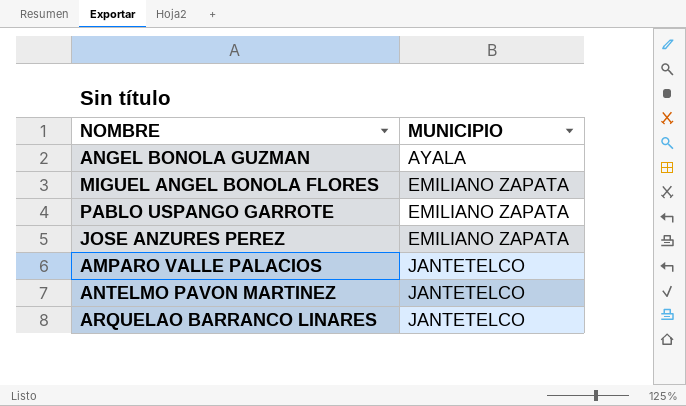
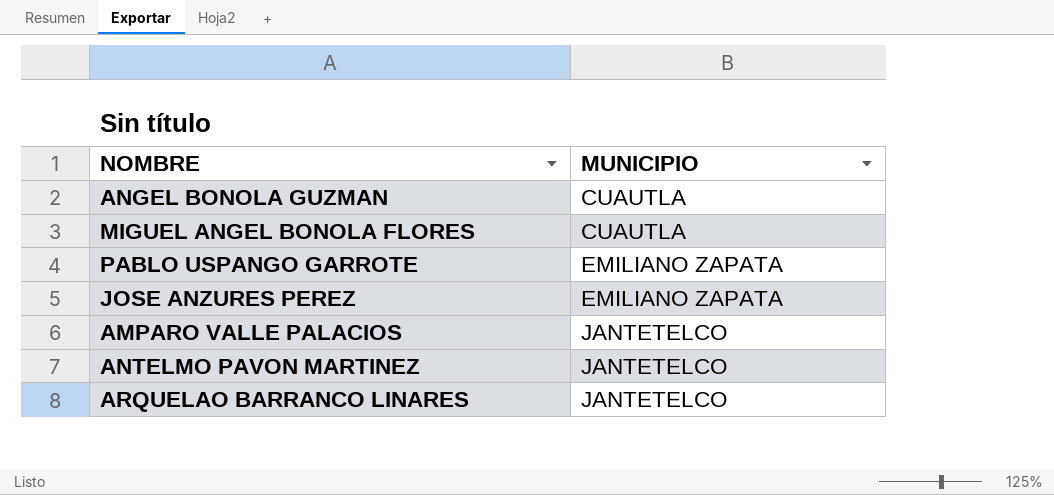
ANGEL BONOLA GUZMAN | MUNICIPIO: AYALA -> CUAUTLA
MIGUEL ANGEL BONOLA FLORES | MUNICIPIO: EMILIANO ZAPATA -> CUAUTLA

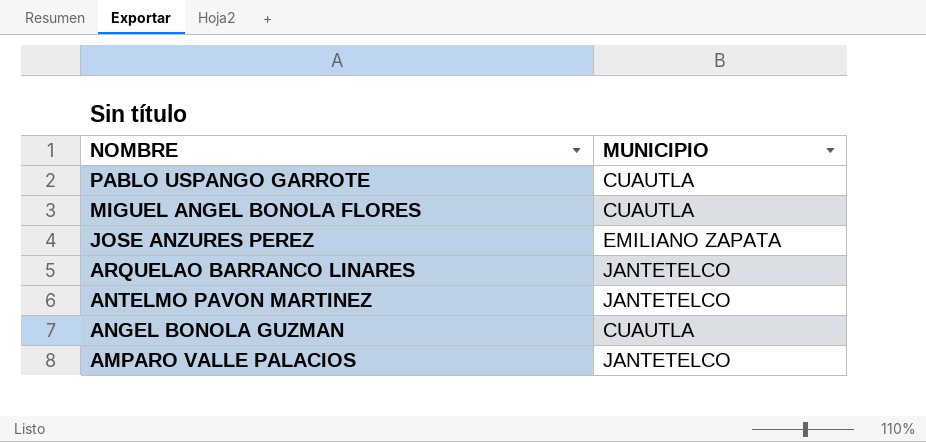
row order: MUNICIPIO ascending -> NOMBRE descending
PABLO USPANGO GARROTE | MUNICIPIO: EMILIANO ZAPATA -> CUAUTLA

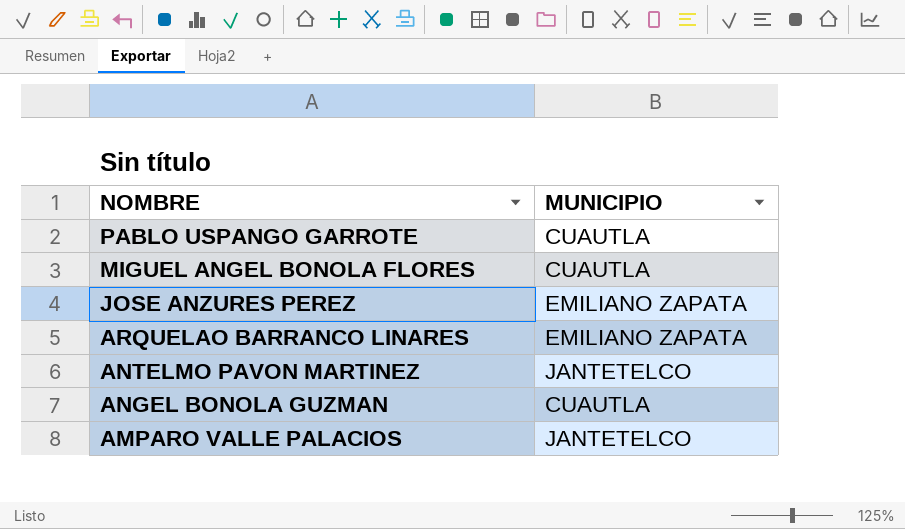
ARQUELAO BARRANCO LINARES | MUNICIPIO: JANTETELCO -> EMILIANO ZAPATA

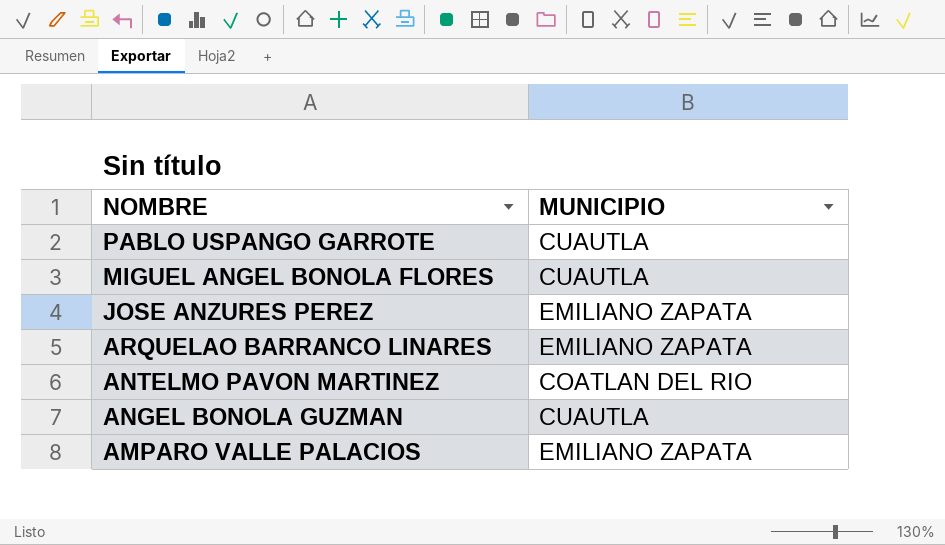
ANTELMO PAVON MARTINEZ | MUNICIPIO: JANTETELCO -> COATLAN DEL RIO
AMPARO VALLE PALACIOS | MUNICIPIO: JANTETELCO -> EMILIANO ZAPATA

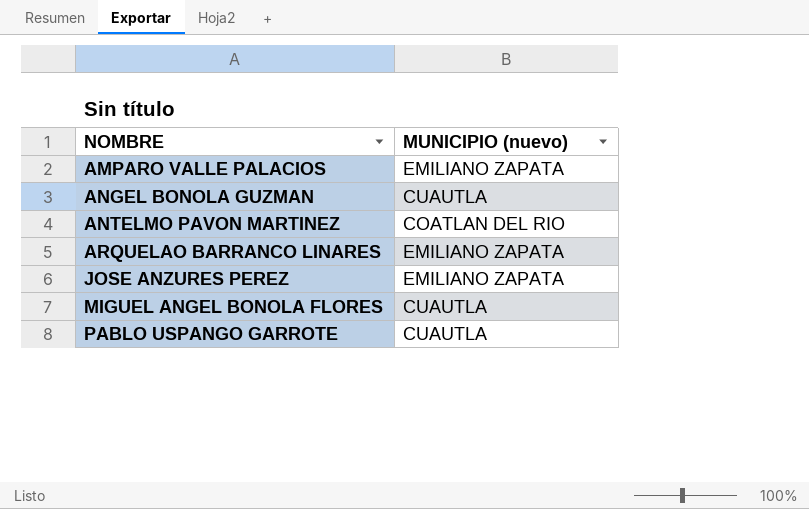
row order: NOMBRE descending -> NOMBRE ascending
column name: MUNICIPIO -> MUNICIPIO (nuevo)

